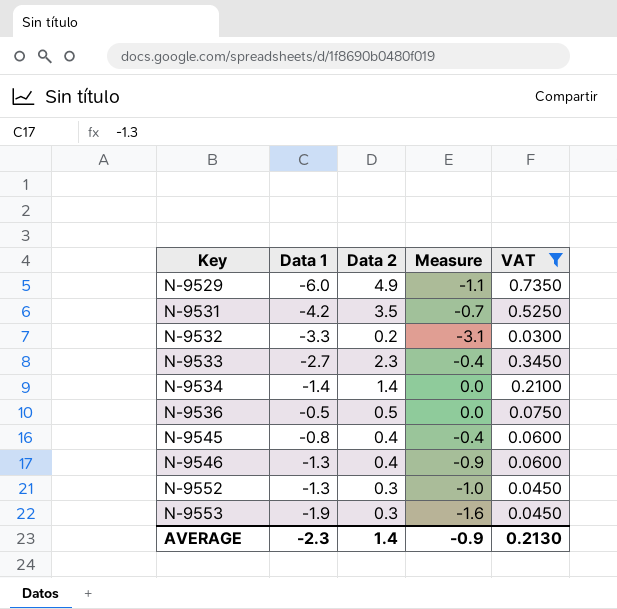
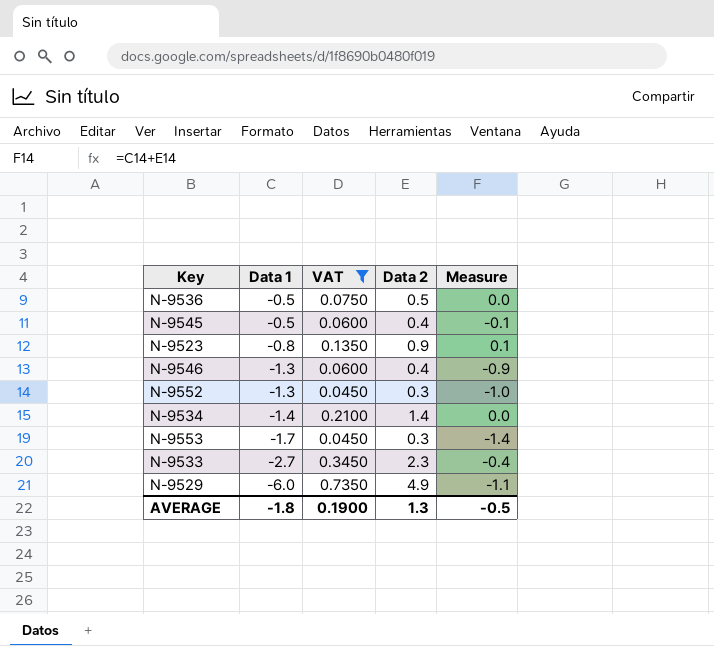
row order: Key ascending -> Data 1 descending
column VAT | position: 5 -> 3
row N-9531: -4.2 | 3.5 | -0.7 | 0.5250 -> none
row N-9532: -3.3 | 0.2 | -3.1 | 0.0300 -> none
N-9545 | Data 1: -0.8 -> -0.5
N-9545 | Measure: -0.4 -> -0.1
row N-9523: none -> -0.8 | 0.1350 | 0.9 | 0.1
N-9553 | Data 1: -1.9 -> -1.7
N-9553 | Measure: -1.6 -> -1.4
AVERAGE | Data 1: -2.3 -> -1.8
AVERAGE | VAT: 0.2130 -> 0.1900
AVERAGE | Data 2: 1.4 -> 1.3
AVERAGE | Measure: -0.9 -> -0.5

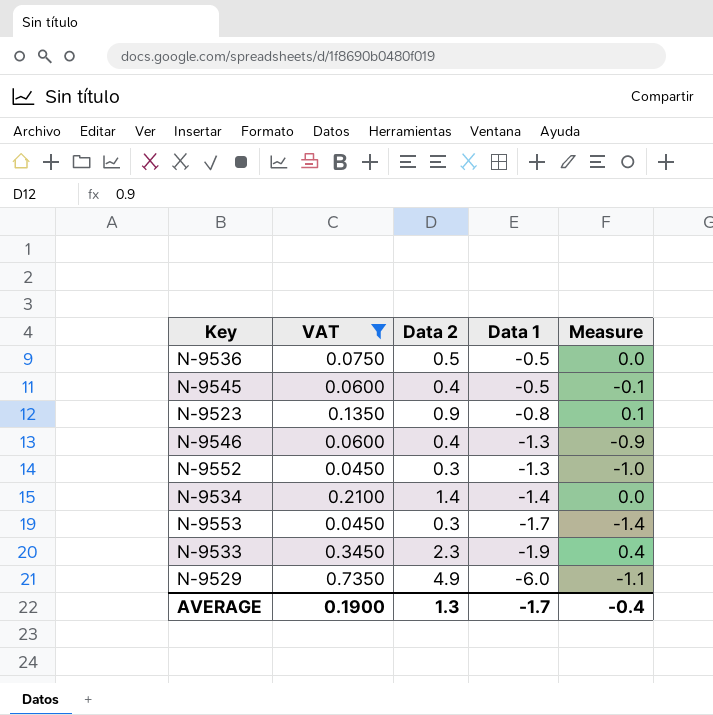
column Data 1 | position: 2 -> 4
N-9533 | Data 1: -2.7 -> -1.9
N-9533 | Measure: -0.4 -> 0.4
AVERAGE | Data 1: -1.8 -> -1.7
AVERAGE | Measure: -0.5 -> -0.4

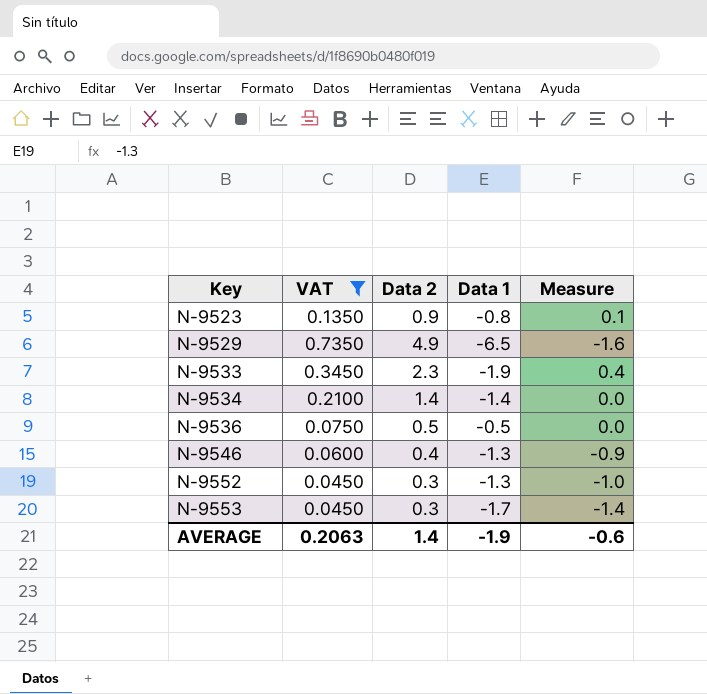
row order: Data 1 descending -> Key ascending
row N-9545: 0.0600 | 0.4 | -0.5 | -0.1 -> none
N-9529 | Data 1: -6.0 -> -6.5
N-9529 | Measure: -1.1 -> -1.6
AVERAGE | VAT: 0.1900 -> 0.2063
AVERAGE | Data 2: 1.3 -> 1.4
AVERAGE | Data 1: -1.7 -> -1.9
AVERAGE | Measure: -0.4 -> -0.6

